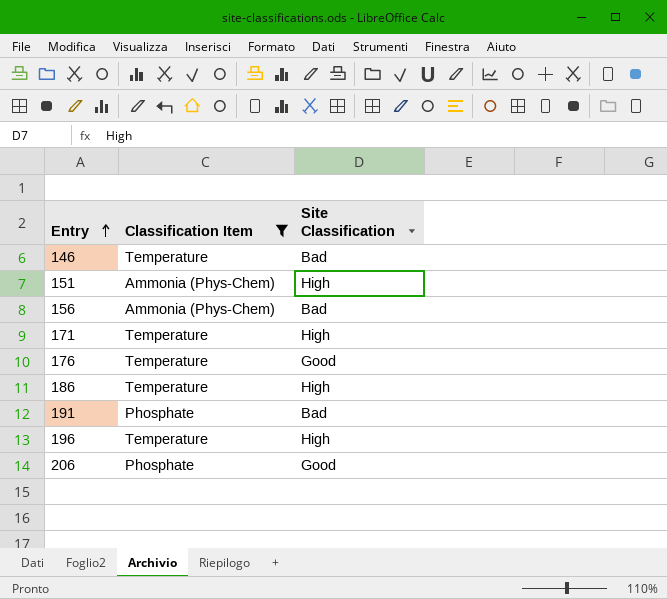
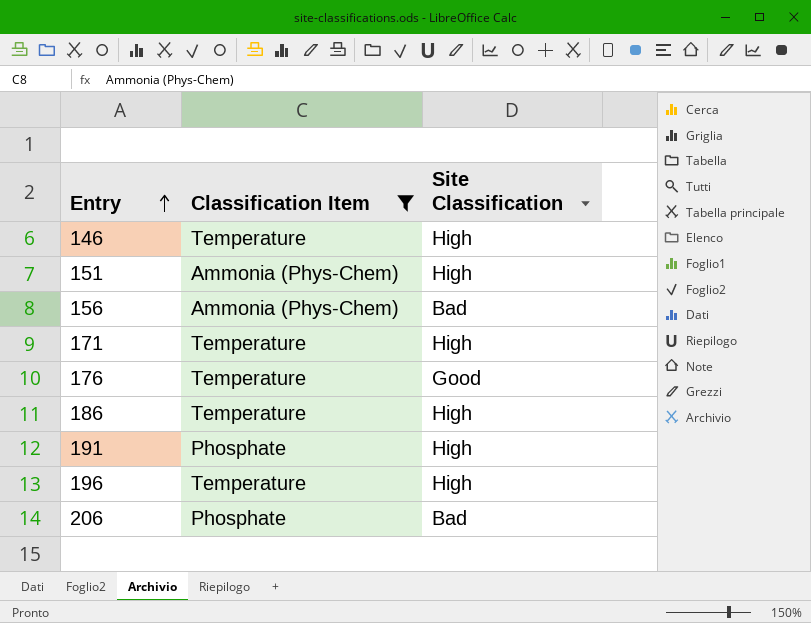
146 | Site Classification: Bad -> High
191 | Site Classification: Bad -> High
206 | Site Classification: Good -> Bad

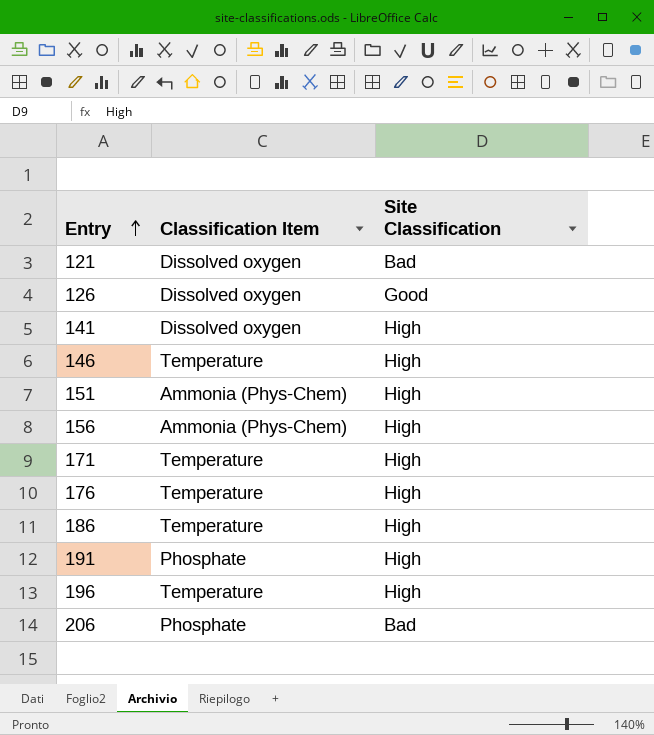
filter: Classification Item != Dissolved oxygen -> none
156 | Site Classification: Bad -> High
176 | Site Classification: Good -> High

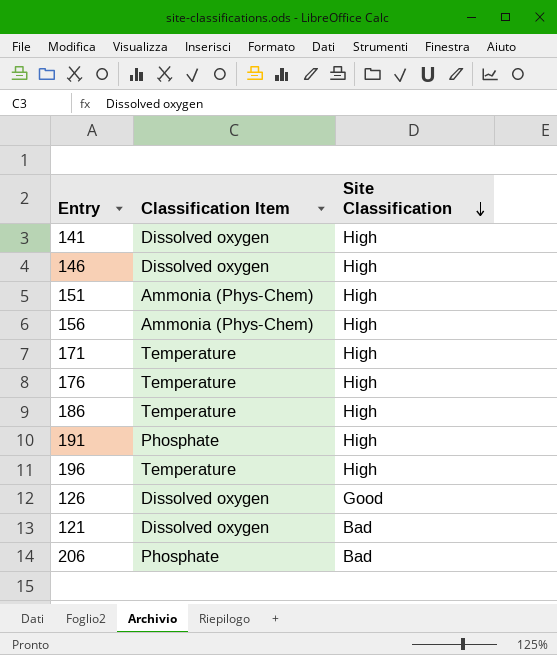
row order: Entry ascending -> Site Classification descending
146 | Classification Item: Temperature -> Dissolved oxygen

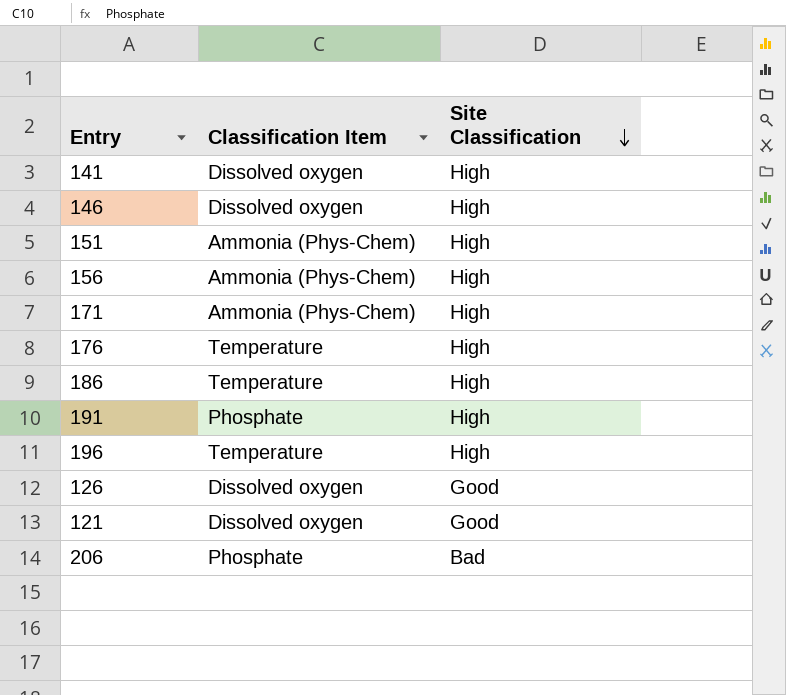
171 | Classification Item: Temperature -> Ammonia (Phys-Chem)
121 | Site Classification: Bad -> Good

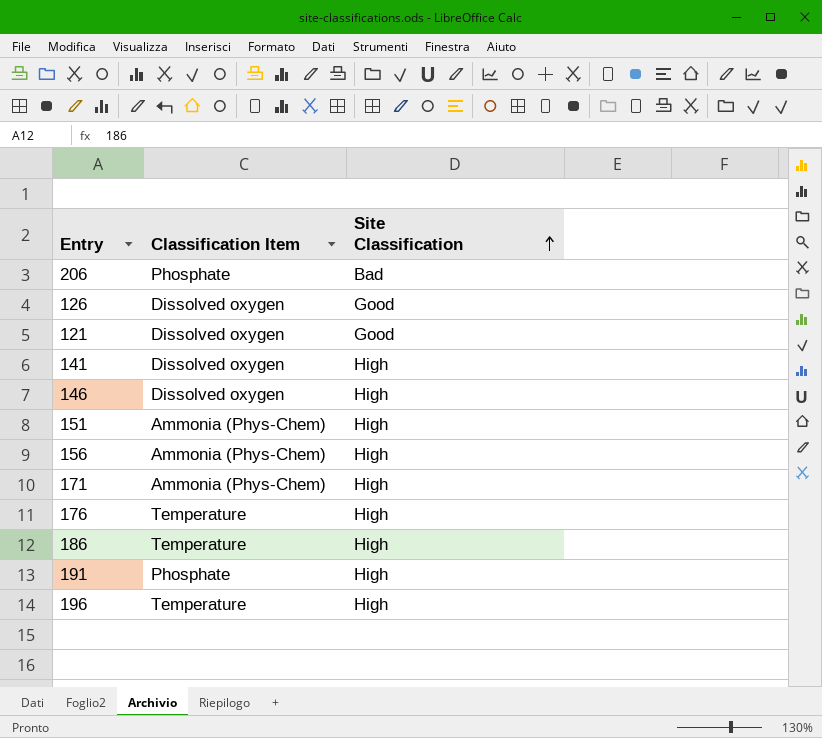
row order: Site Classification descending -> Site Classification ascending

